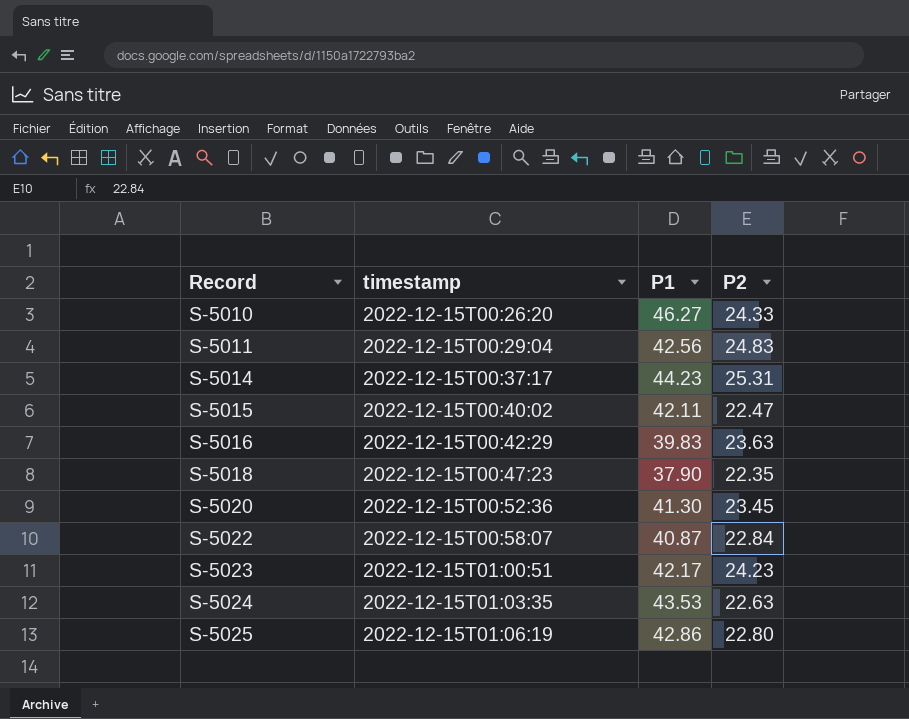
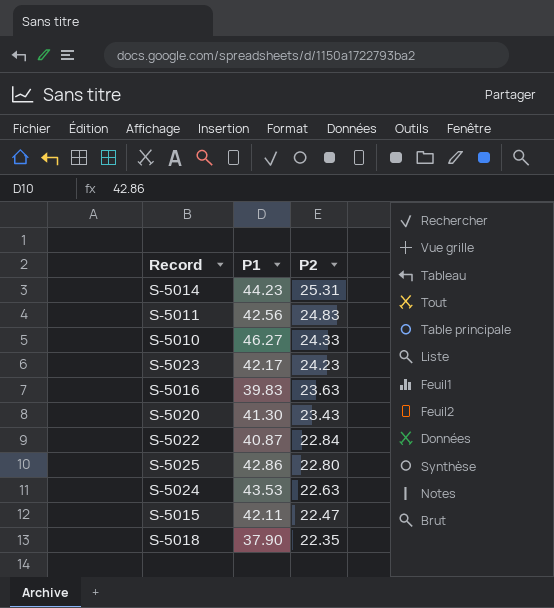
row order: Record ascending -> P2 descending
column timestamp | position: 2 -> none
S-5020 | P2: 23.45 -> 23.43

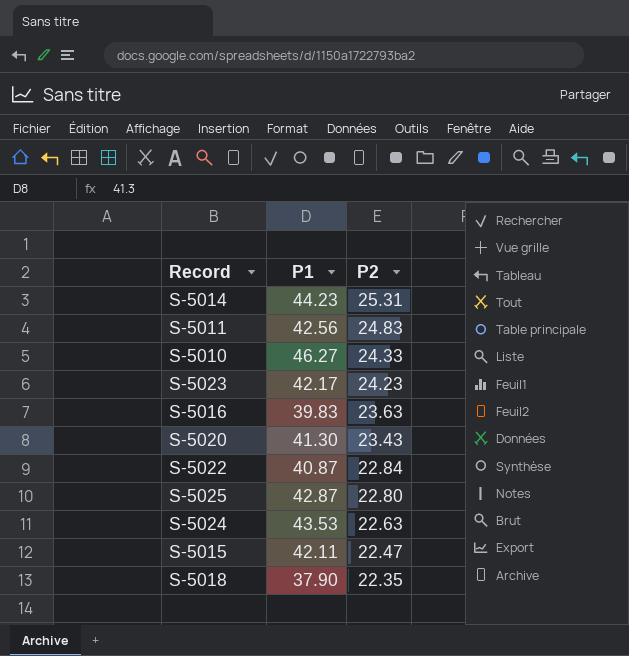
S-5025 | P1: 42.86 -> 42.87

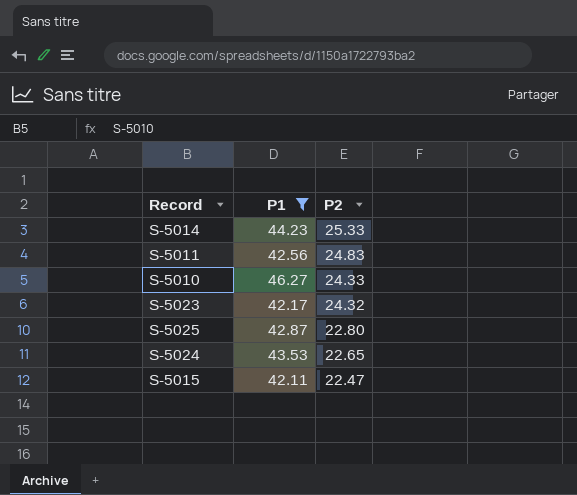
filter: none -> P1 >= 42.11
S-5014 | P2: 25.31 -> 25.33
S-5023 | P2: 24.23 -> 24.32
S-5024 | P2: 22.63 -> 22.65

